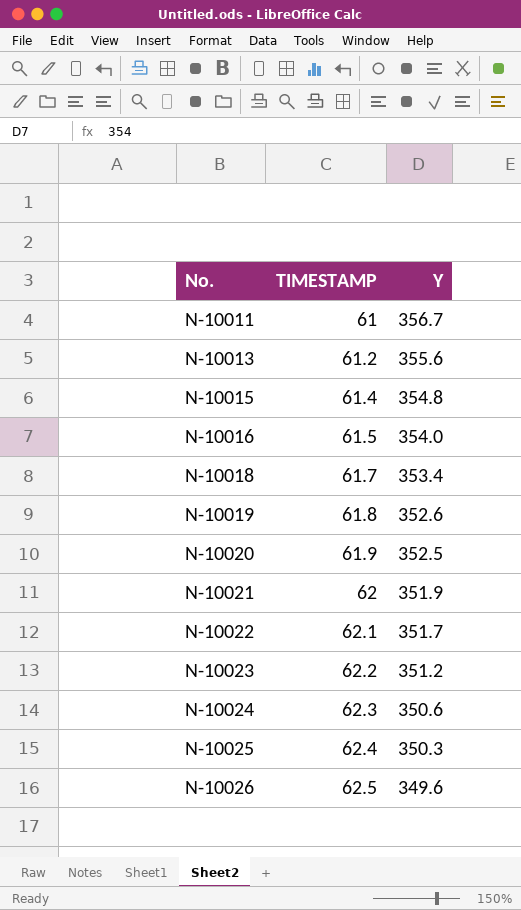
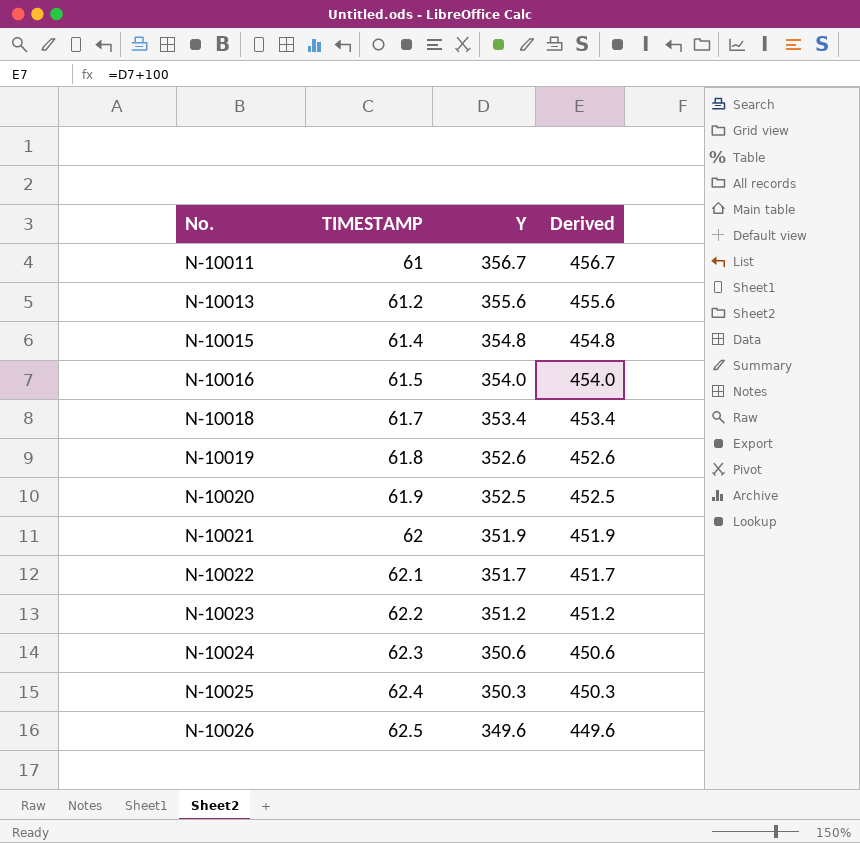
column Derived | formula: none -> [Y] + 100

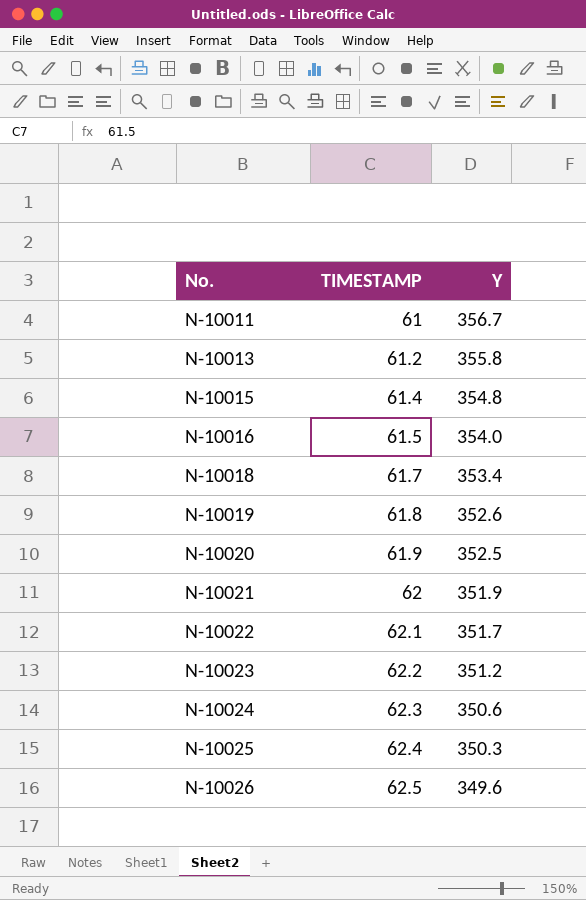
column Derived | formula: [Y] + 100 -> none
N-10013 | Y: 355.6 -> 355.8

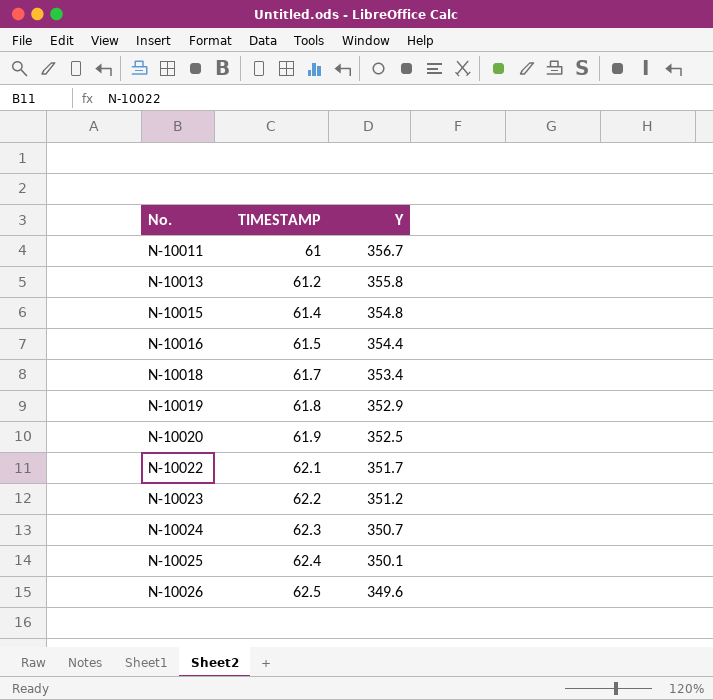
row N-10021: 62 | 351.9 -> none
N-10016 | Y: 354.0 -> 354.4
N-10019 | Y: 352.6 -> 352.9
N-10024 | Y: 350.6 -> 350.7
N-10025 | Y: 350.3 -> 350.1

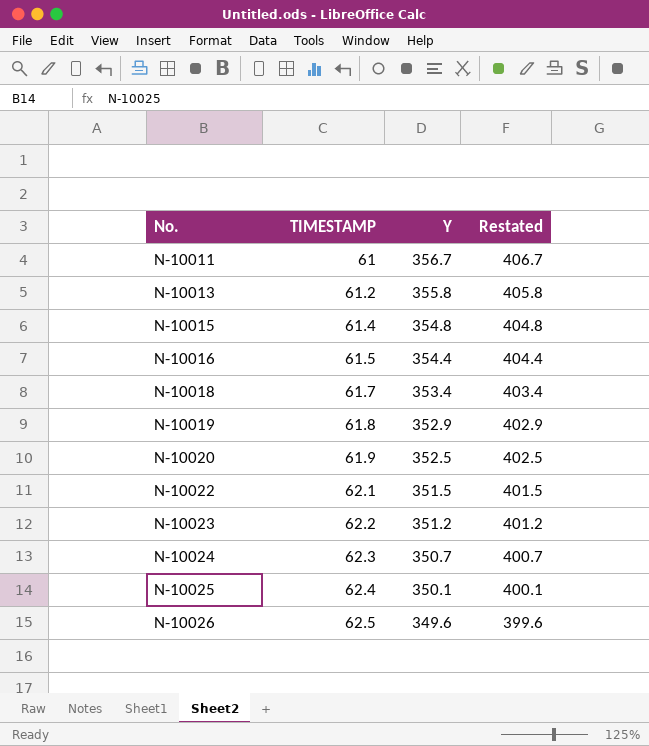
column Restated | formula: none -> [Y] + 50
N-10022 | Y: 351.7 -> 351.5

